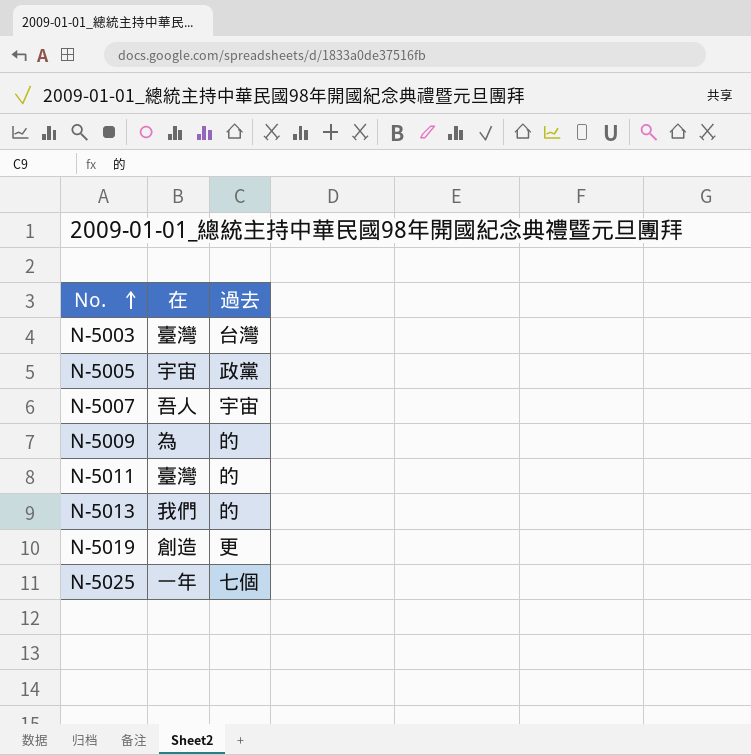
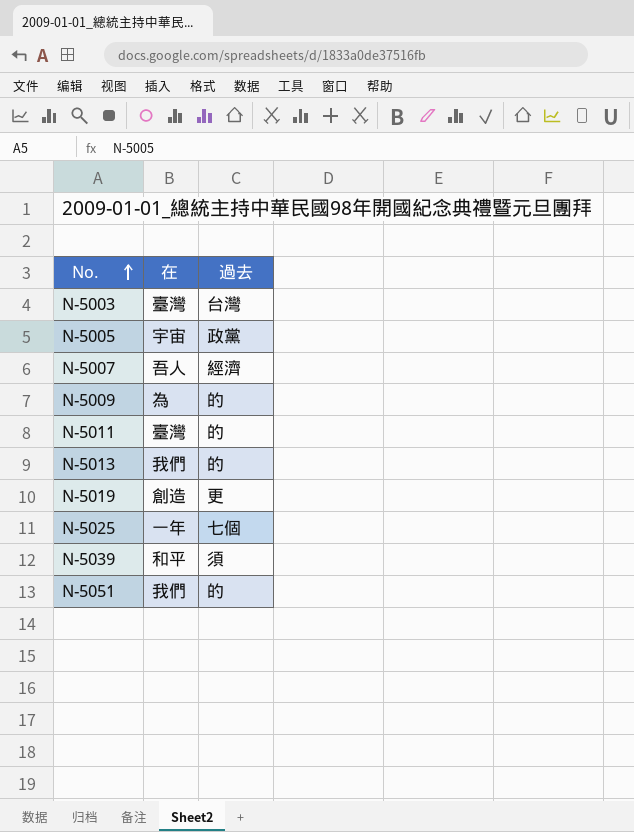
N-5007 | 過去: 宇宙 -> 經濟
row N-5039: none -> 和平 | 須
row N-5051: none -> 我們 | 的

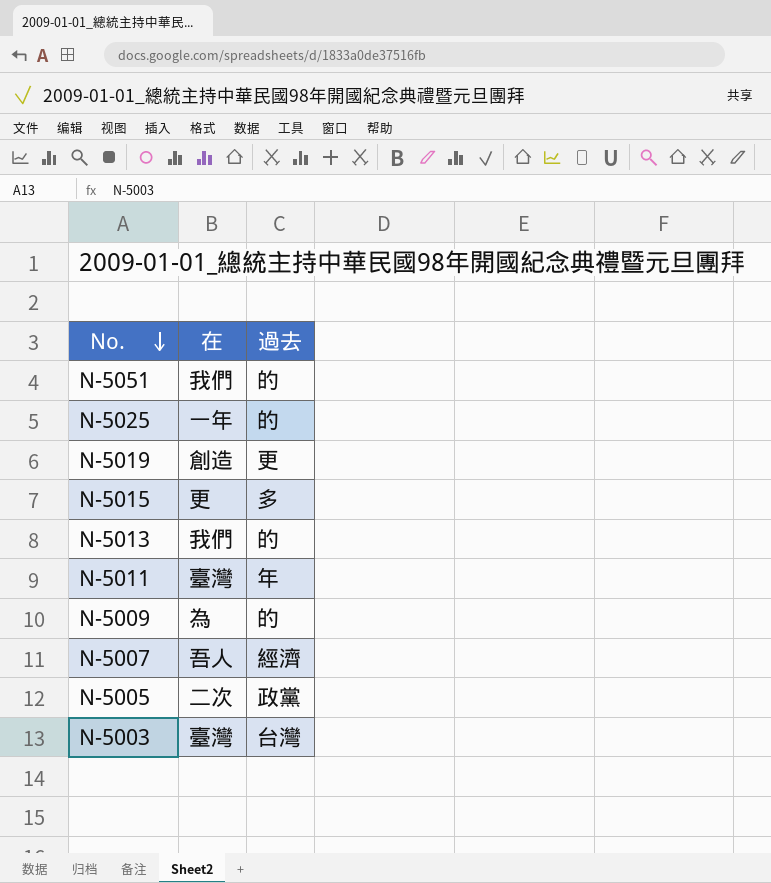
row order: No. ascending -> No. descending
row N-5039: 和平 | 須 -> none
N-5025 | 過去: 七個 -> 的
row N-5015: none -> 更 | 多
N-5011 | 過去: 的 -> 年
N-5005 | 在: 宇宙 -> 二次

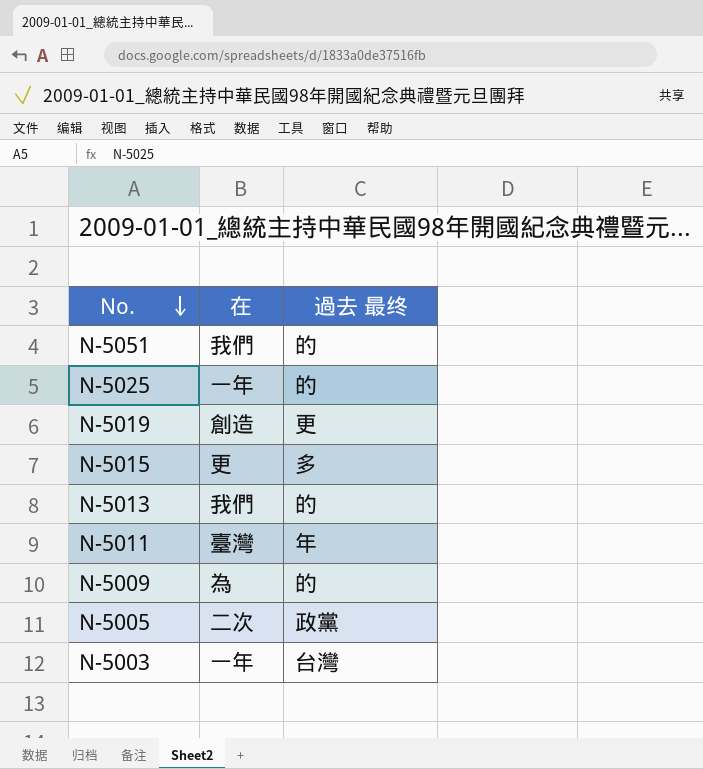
column name: 過去 -> 過去 最终
row N-5007: 吾人 | 經濟 -> none
N-5003 | 在: 臺灣 -> 一年

